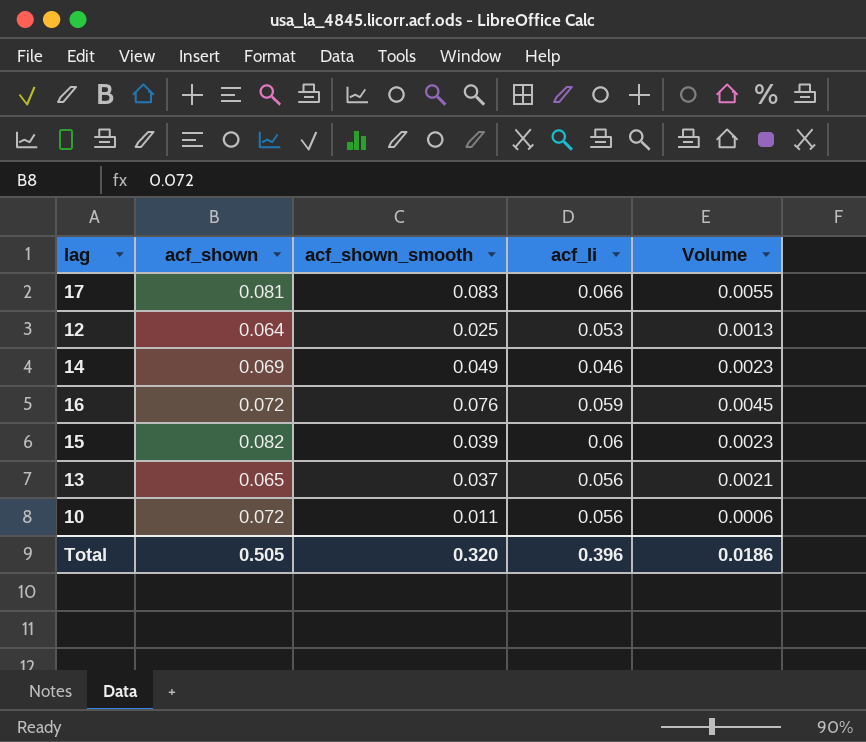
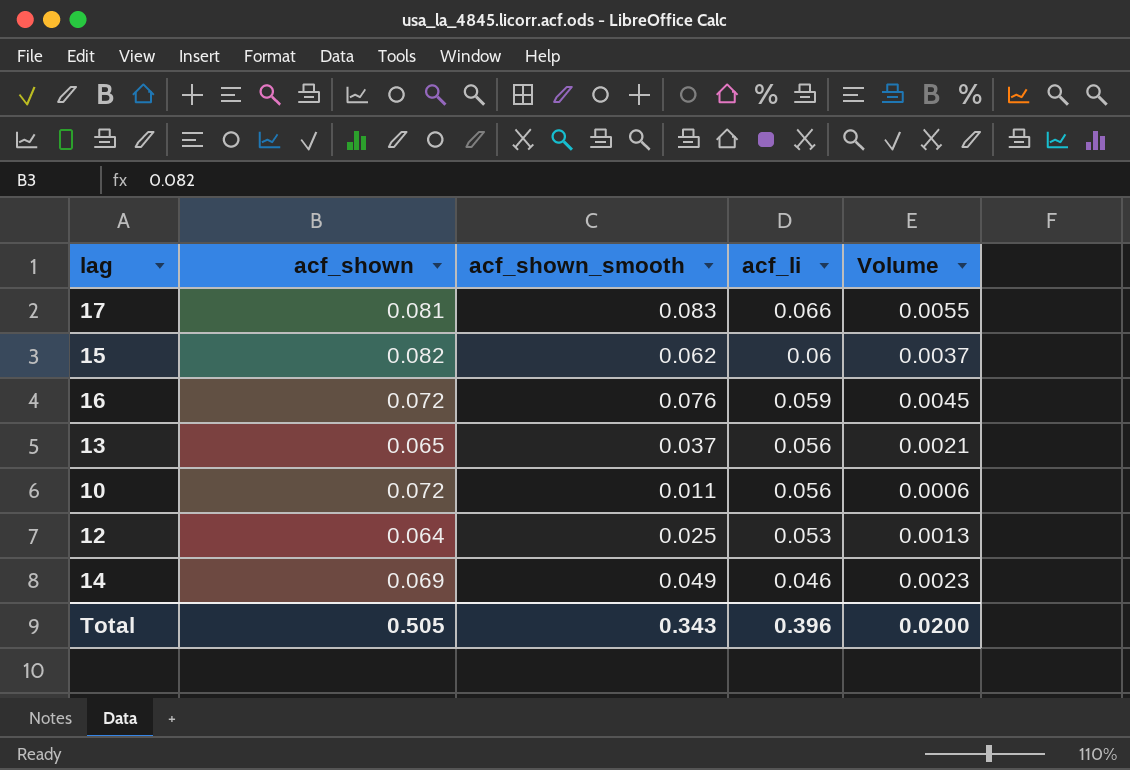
row order: none -> acf_li descending
15 | acf_shown_smooth: 0.039 -> 0.062
15 | Volume: 0.0023 -> 0.0037
Total | acf_shown_smooth: 0.320 -> 0.343
Total | Volume: 0.0186 -> 0.0200

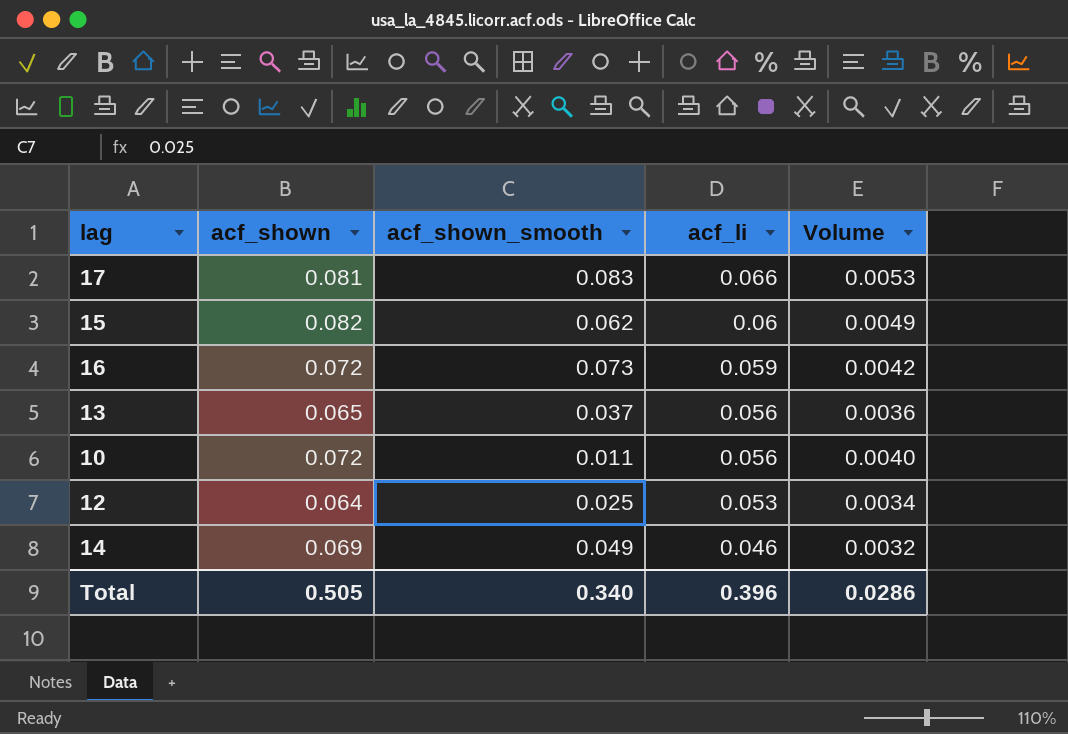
column Volume | formula: [acf_shown_smooth] * [acf_li] -> [acf_shown] * [acf_li]
16 | acf_shown_smooth: 0.076 -> 0.073
Total | acf_shown_smooth: 0.343 -> 0.340
Total | Volume: 0.0200 -> 0.0286

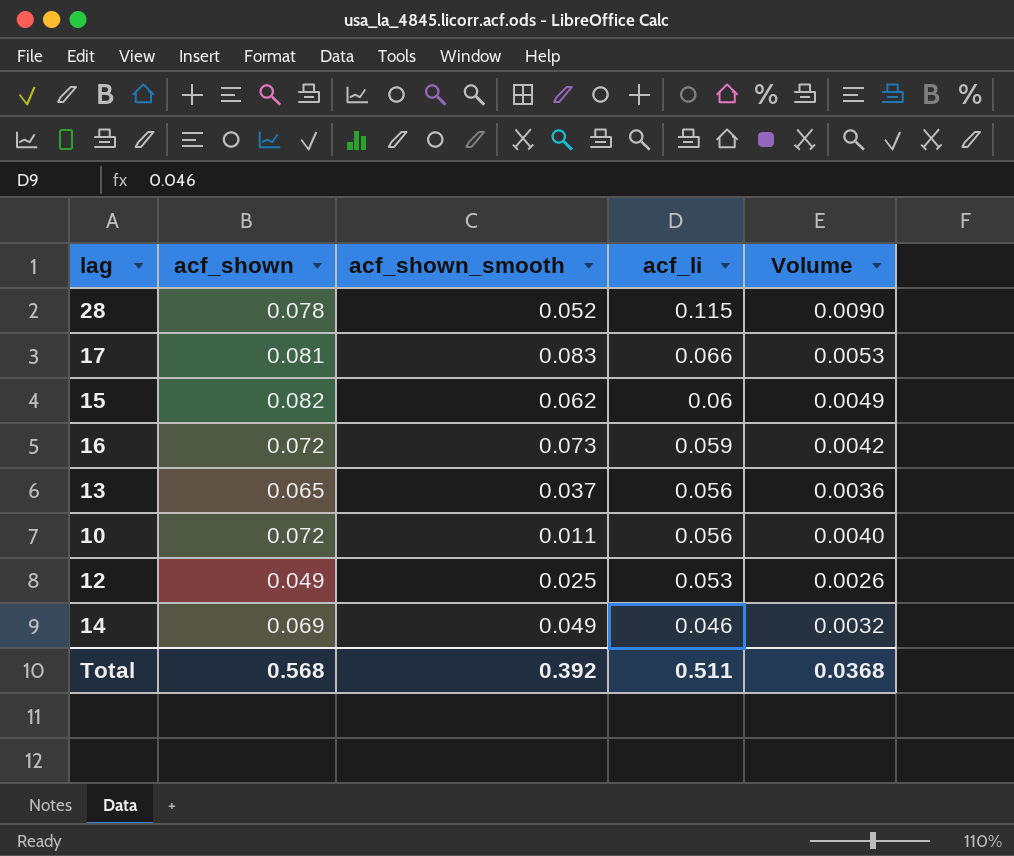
row 28: none -> 0.078 | 0.052 | 0.115 | 0.0090
12 | acf_shown: 0.064 -> 0.049
12 | Volume: 0.0034 -> 0.0026
Total | acf_shown: 0.505 -> 0.568
Total | acf_shown_smooth: 0.340 -> 0.392
Total | acf_li: 0.396 -> 0.511
Total | Volume: 0.0286 -> 0.0368

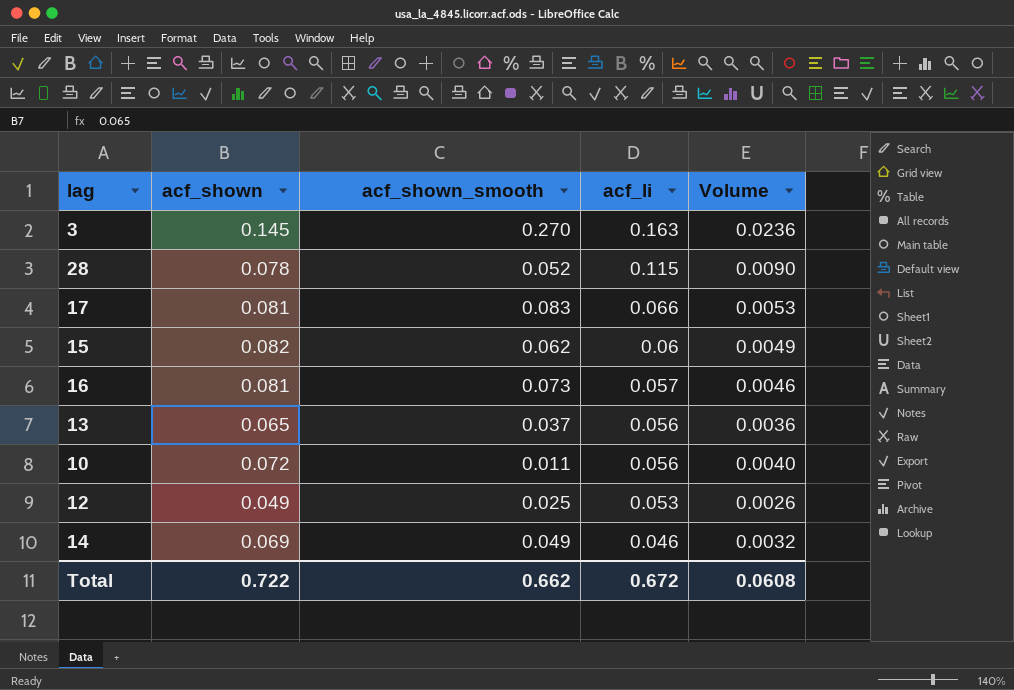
row 3: none -> 0.145 | 0.270 | 0.163 | 0.0236
16 | acf_shown: 0.072 -> 0.081
16 | acf_li: 0.059 -> 0.057
16 | Volume: 0.0042 -> 0.0046
Total | acf_shown: 0.568 -> 0.722
Total | acf_shown_smooth: 0.392 -> 0.662
Total | acf_li: 0.511 -> 0.672
Total | Volume: 0.0368 -> 0.0608

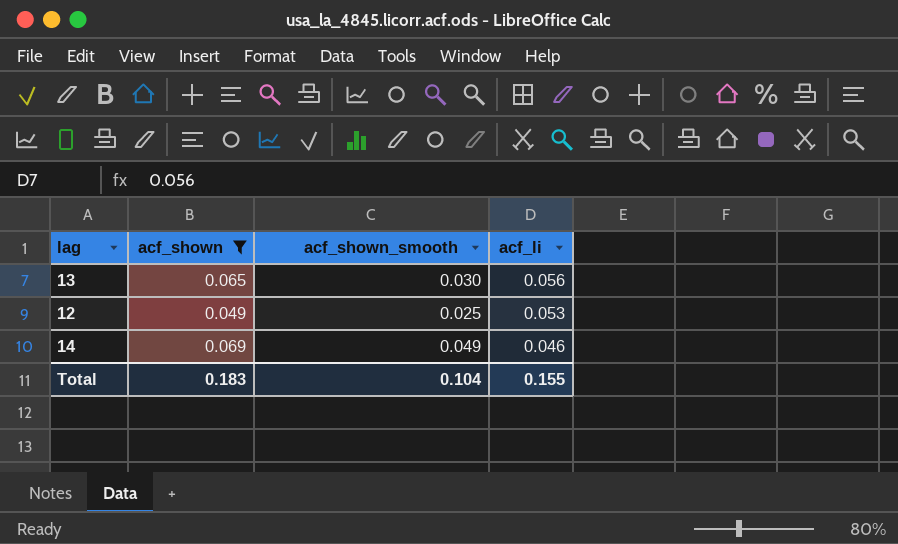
filter: none -> acf_shown <= 0.069
column Volume | formula: [acf_shown] * [acf_li] -> none
13 | acf_shown_smooth: 0.037 -> 0.030
Total | acf_shown: 0.722 -> 0.183
Total | acf_shown_smooth: 0.662 -> 0.104
Total | acf_li: 0.672 -> 0.155

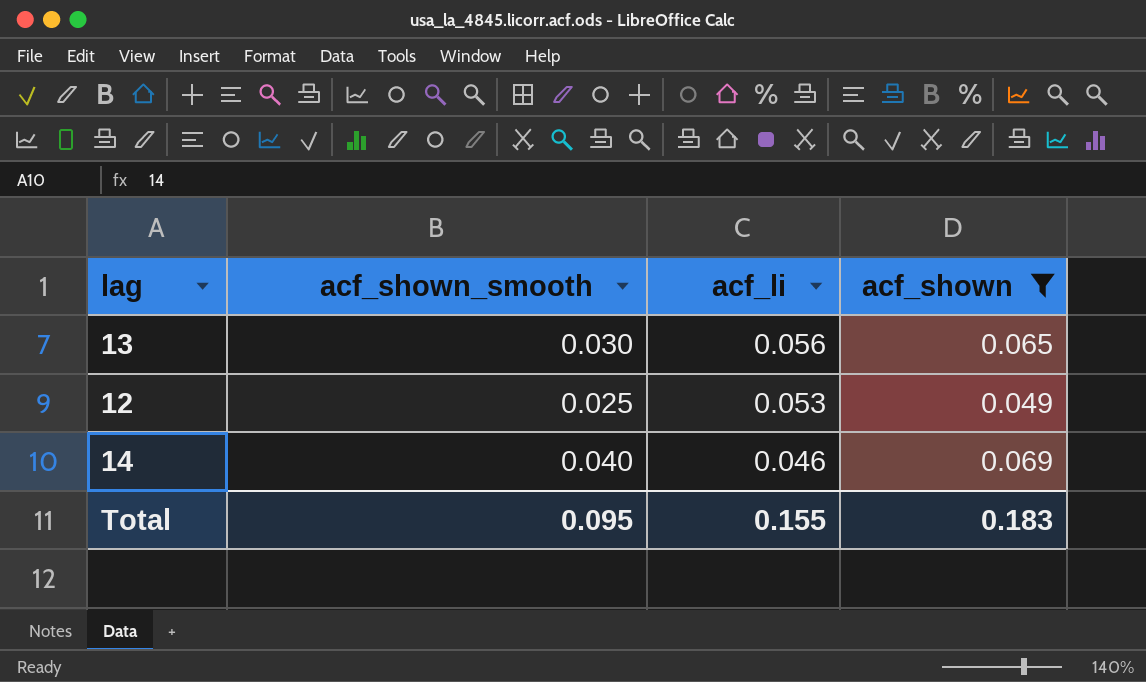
column acf_shown | position: 2 -> 4
14 | acf_shown_smooth: 0.049 -> 0.040
Total | acf_shown_smooth: 0.104 -> 0.095

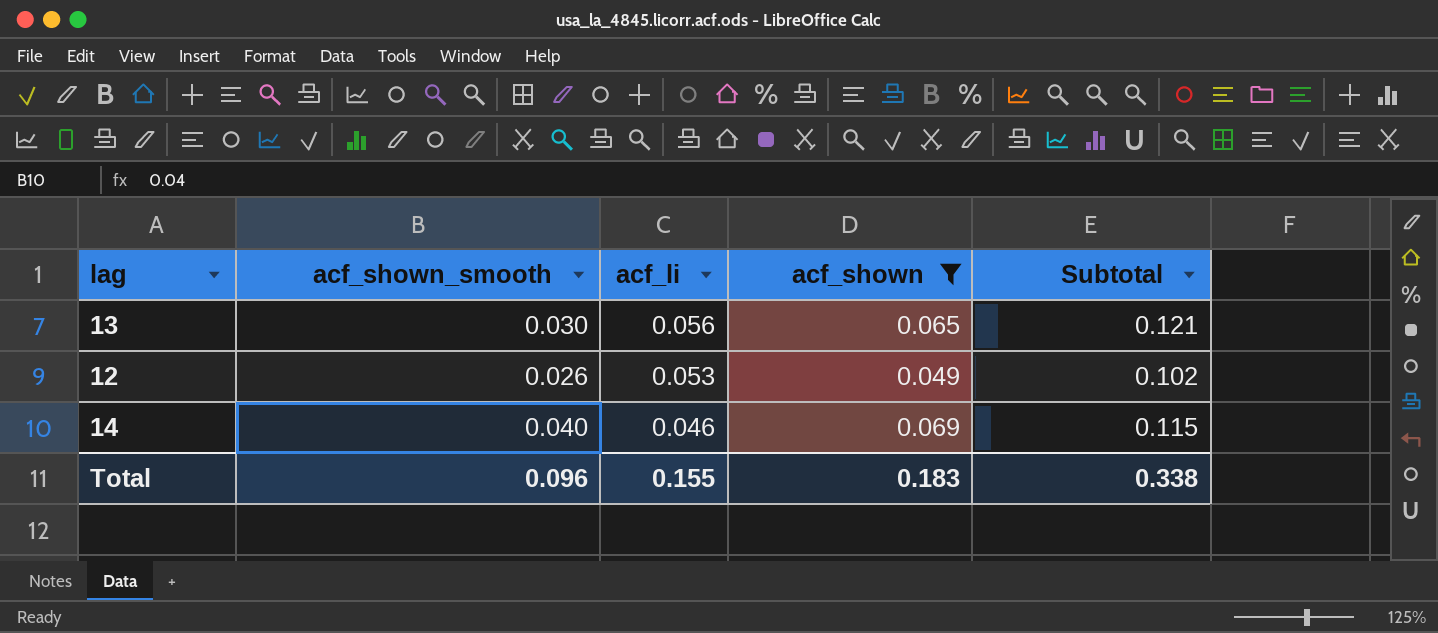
column Subtotal | formula: none -> [acf_li] + [acf_shown]
12 | acf_shown_smooth: 0.025 -> 0.026
Total | acf_shown_smooth: 0.095 -> 0.096

